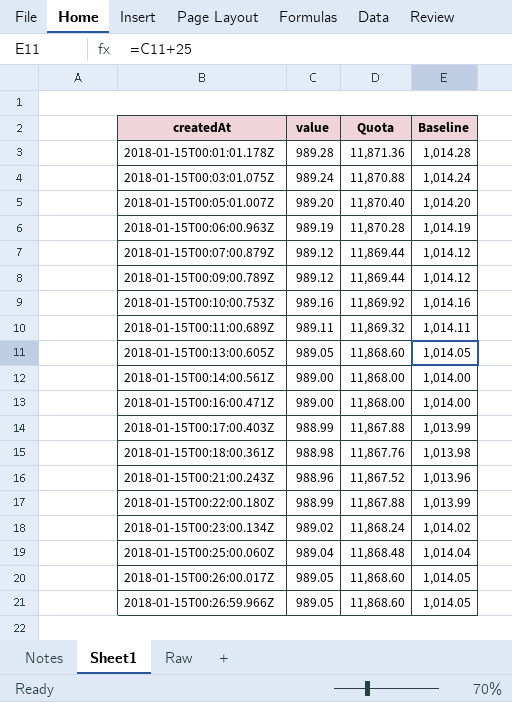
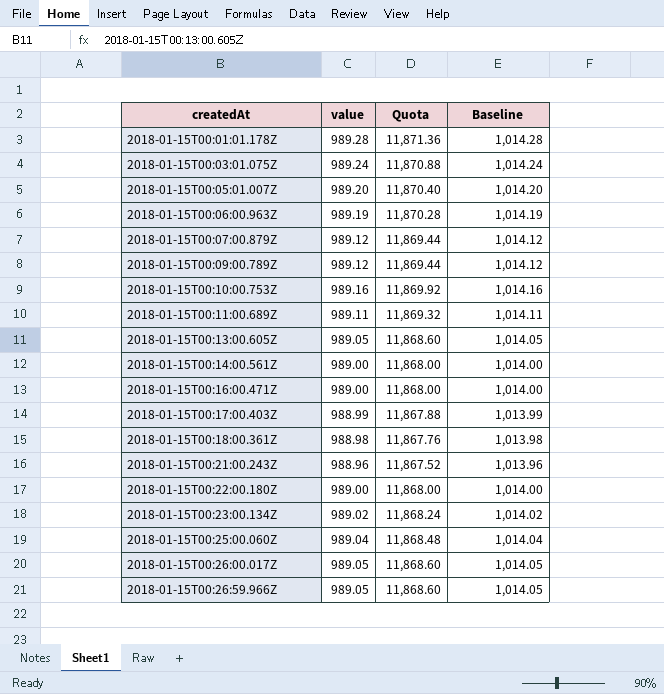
2018-01-15T00:22:00.180Z | value: 988.99 -> 989.00
2018-01-15T00:22:00.180Z | Quota: 11,867.88 -> 11,868.00
2018-01-15T00:22:00.180Z | Baseline: 1,013.99 -> 1,014.00

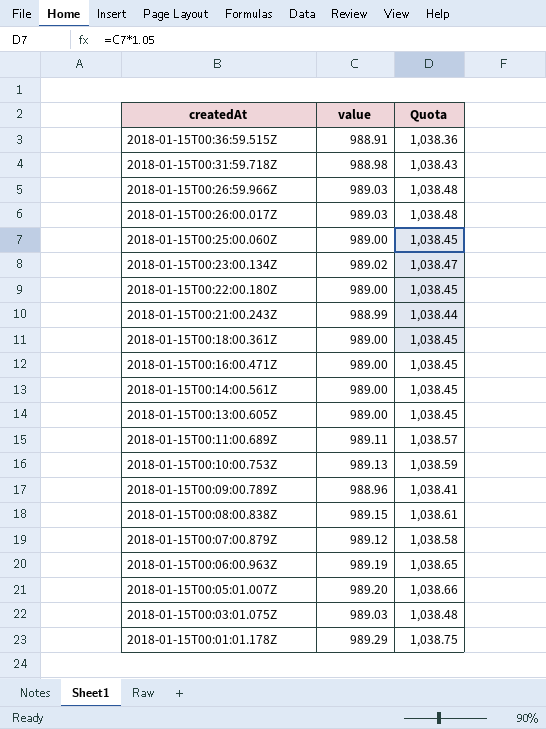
row order: createdAt ascending -> createdAt descending
column Baseline | formula: [value] + 25 -> none
column Quota | formula: [value] * 12 -> [value] * 1.05
row 2018-01-15T00:17:00.403Z: 988.99 | 11,867.88 | 1,013.99 -> none
row 2018-01-15T00:36:59.515Z: none -> 988.91 | 1,038.36
row 2018-01-15T00:31:59.718Z: none -> 988.98 | 1,038.43
2018-01-15T00:26:59.966Z | value: 989.05 -> 989.03
2018-01-15T00:26:00.017Z | value: 989.05 -> 989.03
2018-01-15T00:25:00.060Z | value: 989.04 -> 989.00
2018-01-15T00:21:00.243Z | value: 988.96 -> 988.99
2018-01-15T00:18:00.361Z | value: 988.98 -> 989.00
2018-01-15T00:13:00.605Z | value: 989.05 -> 989.00
2018-01-15T00:10:00.753Z | value: 989.16 -> 989.13
2018-01-15T00:09:00.789Z | value: 989.12 -> 988.96
row 2018-01-15T00:08:00.838Z: none -> 989.15 | 1,038.61
2018-01-15T00:03:01.075Z | value: 989.24 -> 989.03
2018-01-15T00:01:01.178Z | value: 989.28 -> 989.29

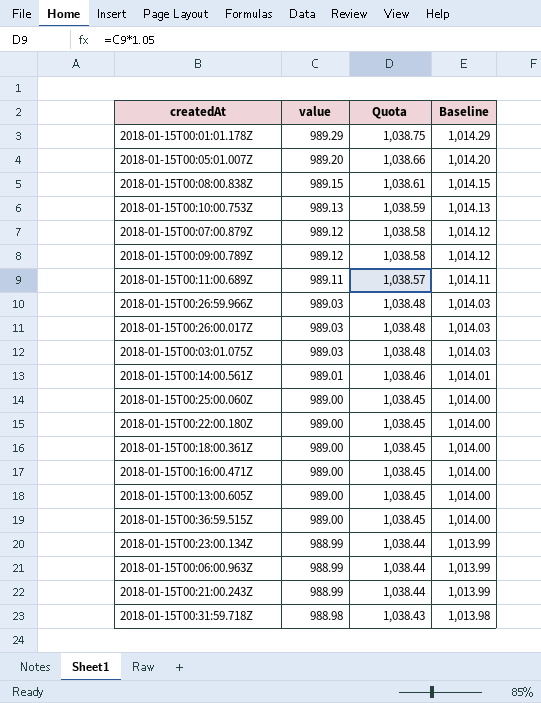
row order: createdAt descending -> value descending
column Baseline | formula: none -> [value] + 25
2018-01-15T00:09:00.789Z | value: 988.96 -> 989.12
2018-01-15T00:09:00.789Z | Quota: 1,038.41 -> 1,038.58
2018-01-15T00:14:00.561Z | value: 989.00 -> 989.01
2018-01-15T00:14:00.561Z | Quota: 1,038.45 -> 1,038.46
2018-01-15T00:36:59.515Z | value: 988.91 -> 989.00
2018-01-15T00:36:59.515Z | Quota: 1,038.36 -> 1,038.45
2018-01-15T00:23:00.134Z | value: 989.02 -> 988.99
2018-01-15T00:23:00.134Z | Quota: 1,038.47 -> 1,038.44
2018-01-15T00:06:00.963Z | value: 989.19 -> 988.99
2018-01-15T00:06:00.963Z | Quota: 1,038.65 -> 1,038.44

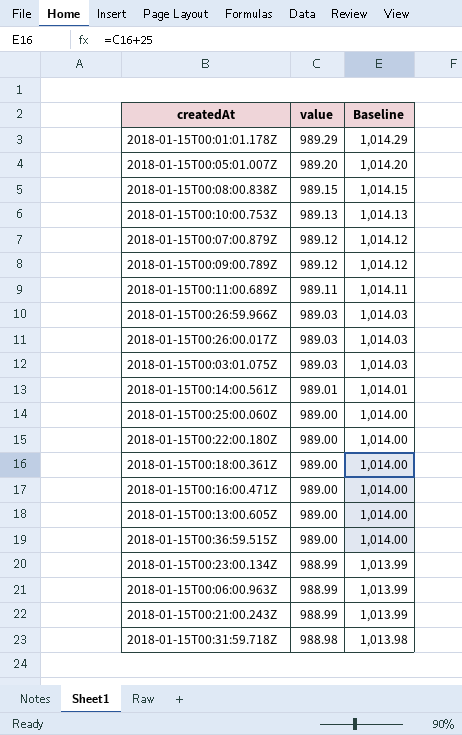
column Quota | formula: [value] * 1.05 -> none

